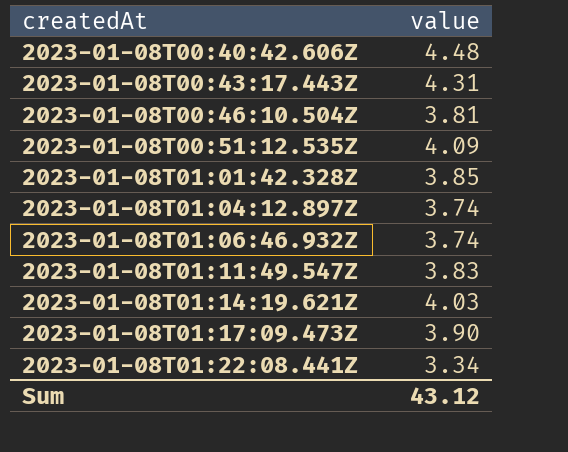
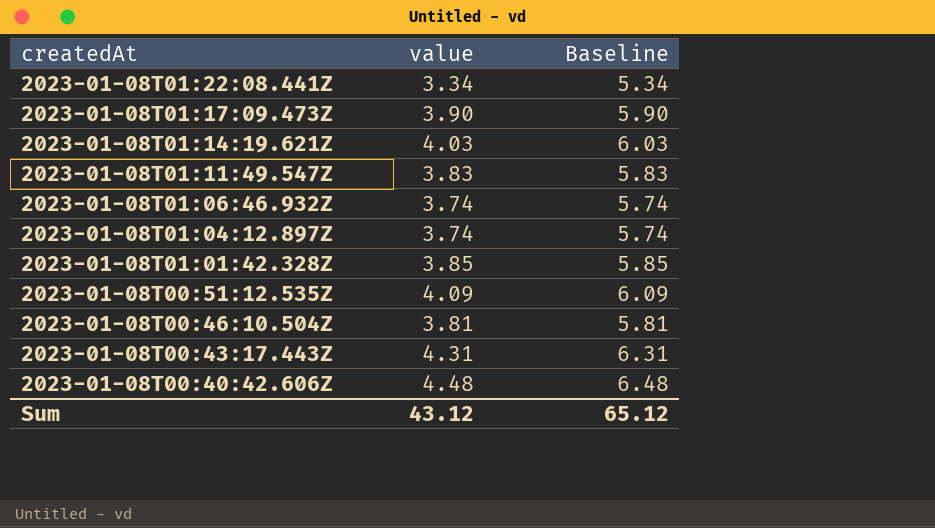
row order: createdAt ascending -> createdAt descending
column Baseline | formula: none -> [value] + 2

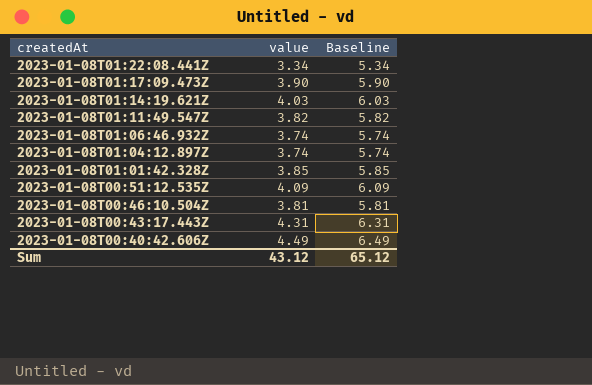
2023-01-08T01:11:49.547Z | value: 3.83 -> 3.82
2023-01-08T01:11:49.547Z | Baseline: 5.83 -> 5.82
2023-01-08T00:40:42.606Z | value: 4.48 -> 4.49
2023-01-08T00:40:42.606Z | Baseline: 6.48 -> 6.49

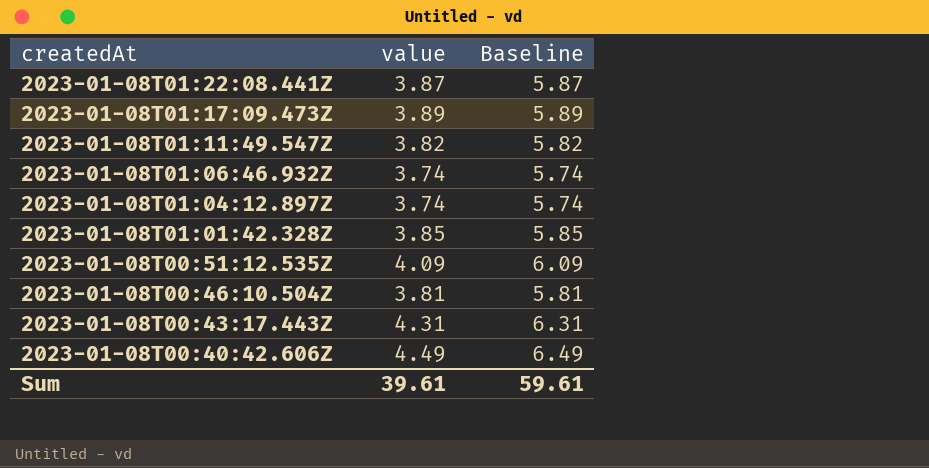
row 2023-01-08T01:14:19.621Z: 4.03 | 6.03 -> none
2023-01-08T01:22:08.441Z | value: 3.34 -> 3.87
2023-01-08T01:22:08.441Z | Baseline: 5.34 -> 5.87
2023-01-08T01:17:09.473Z | value: 3.90 -> 3.89
2023-01-08T01:17:09.473Z | Baseline: 5.90 -> 5.89
Sum | value: 43.12 -> 39.61
Sum | Baseline: 65.12 -> 59.61

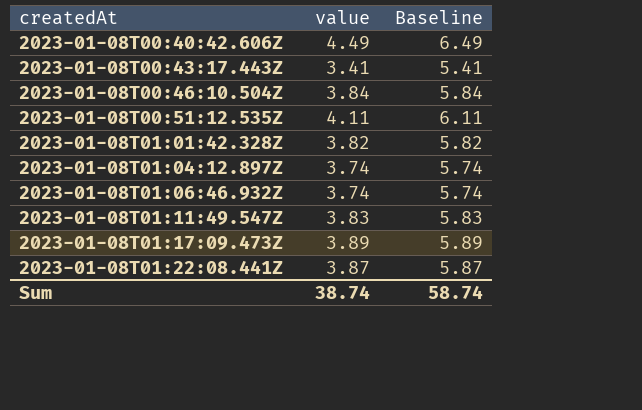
row order: createdAt descending -> createdAt ascending
2023-01-08T00:43:17.443Z | value: 4.31 -> 3.41
2023-01-08T00:43:17.443Z | Baseline: 6.31 -> 5.41
2023-01-08T00:46:10.504Z | value: 3.81 -> 3.84
2023-01-08T00:46:10.504Z | Baseline: 5.81 -> 5.84
2023-01-08T00:51:12.535Z | value: 4.09 -> 4.11
2023-01-08T00:51:12.535Z | Baseline: 6.09 -> 6.11
2023-01-08T01:01:42.328Z | value: 3.85 -> 3.82
2023-01-08T01:01:42.328Z | Baseline: 5.85 -> 5.82
2023-01-08T01:11:49.547Z | value: 3.82 -> 3.83
2023-01-08T01:11:49.547Z | Baseline: 5.82 -> 5.83
Sum | value: 39.61 -> 38.74
Sum | Baseline: 59.61 -> 58.74

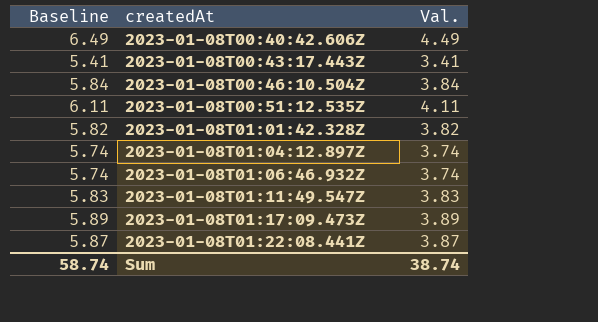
column Baseline | position: 3 -> 1
column name: value -> Val.

